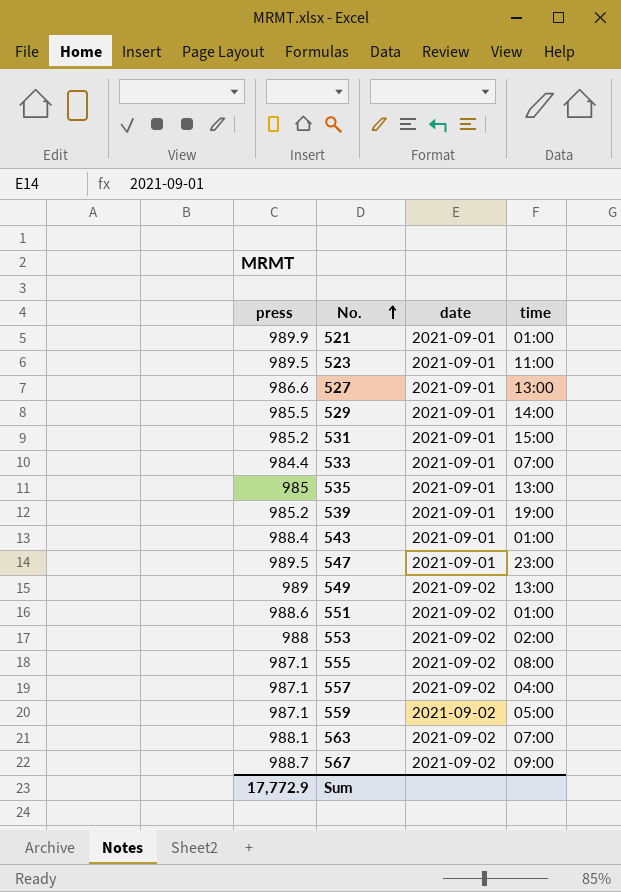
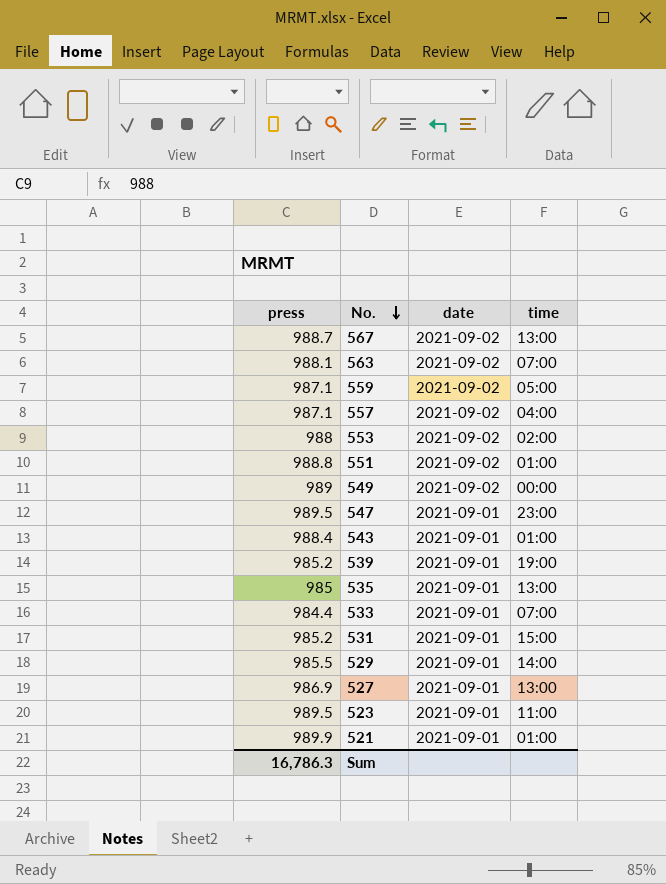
row order: No. ascending -> No. descending
row 555: 987.1 | 2021-09-02 | 08:00 -> none
567 | time: 09:00 -> 13:00
551 | press: 988.6 -> 988.8
549 | time: 13:00 -> 00:00
527 | press: 986.6 -> 986.9
Sum | press: 17,772.9 -> 16,786.3

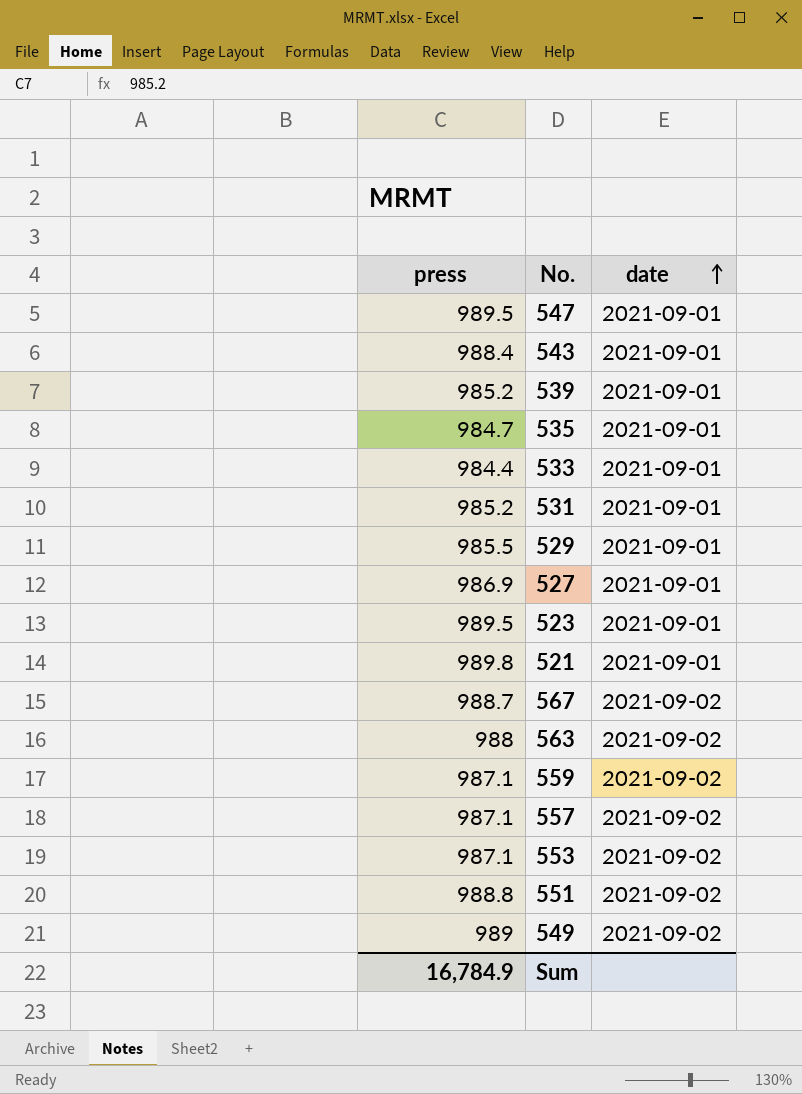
row order: No. descending -> date ascending
column time | position: 4 -> none
535 | press: 985 -> 984.7
521 | press: 989.9 -> 989.8
563 | press: 988.1 -> 988
553 | press: 988 -> 987.1
Sum | press: 16,786.3 -> 16,784.9

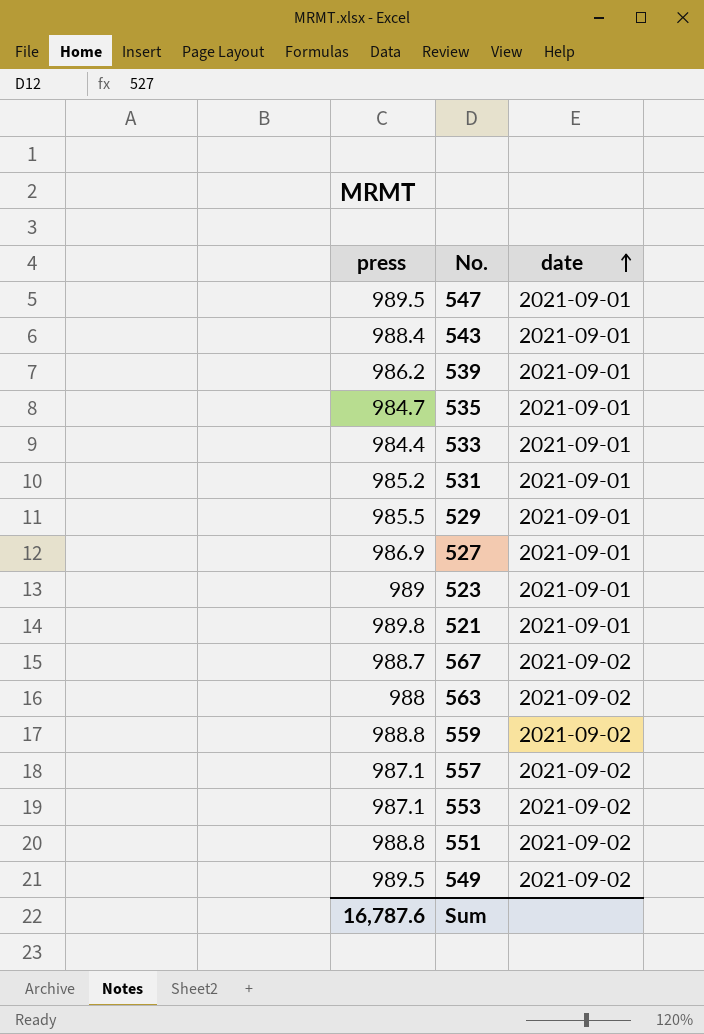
539 | press: 985.2 -> 986.2
523 | press: 989.5 -> 989
559 | press: 987.1 -> 988.8
549 | press: 989 -> 989.5
Sum | press: 16,784.9 -> 16,787.6

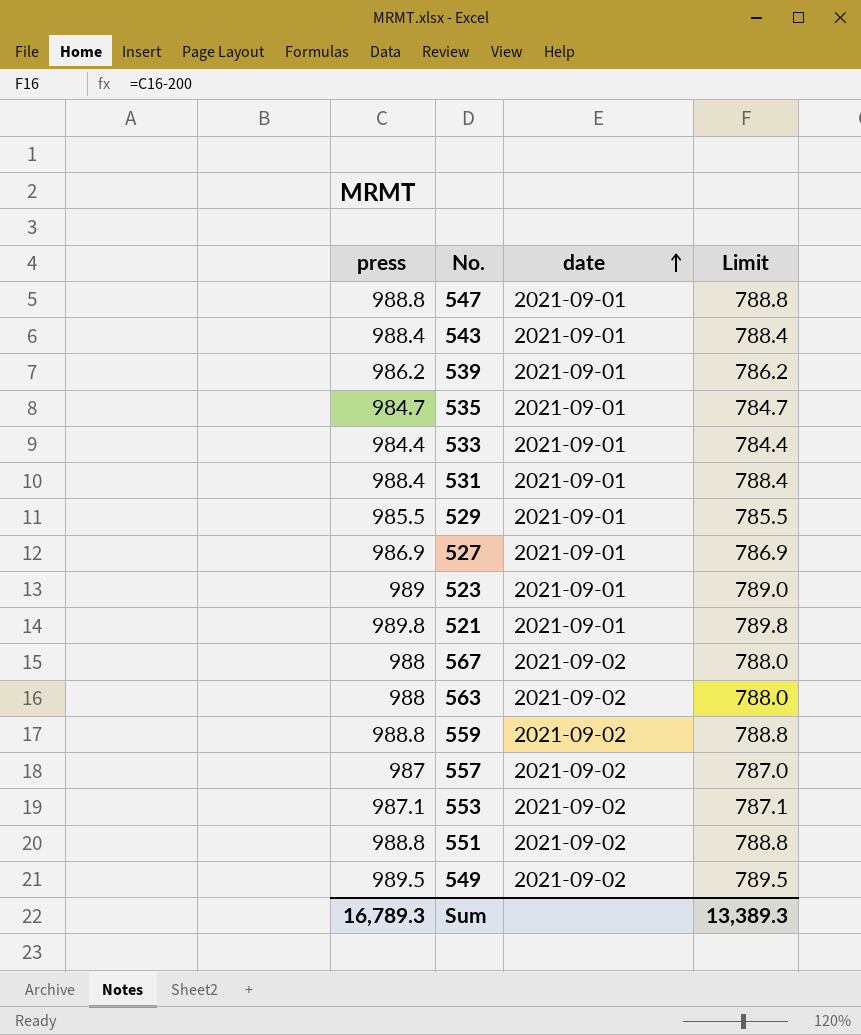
column Limit | formula: none -> [press] - 200
547 | press: 989.5 -> 988.8
531 | press: 985.2 -> 988.4
567 | press: 988.7 -> 988
557 | press: 987.1 -> 987
Sum | press: 16,787.6 -> 16,789.3

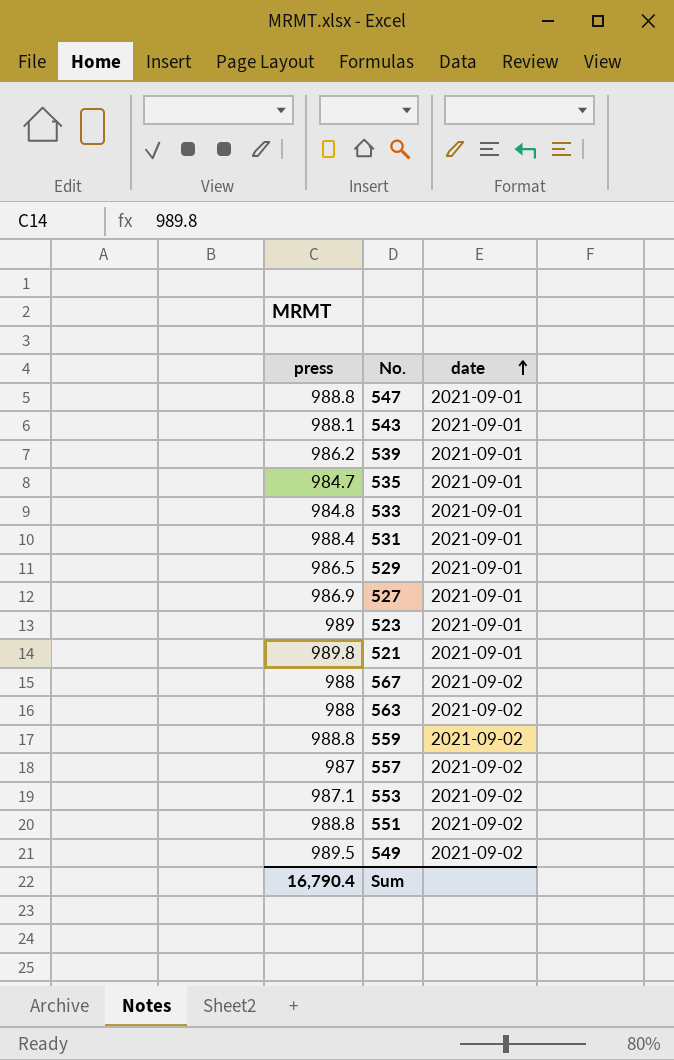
column Limit | formula: [press] - 200 -> none
543 | press: 988.4 -> 988.1
533 | press: 984.4 -> 984.8
529 | press: 985.5 -> 986.5
Sum | press: 16,789.3 -> 16,790.4

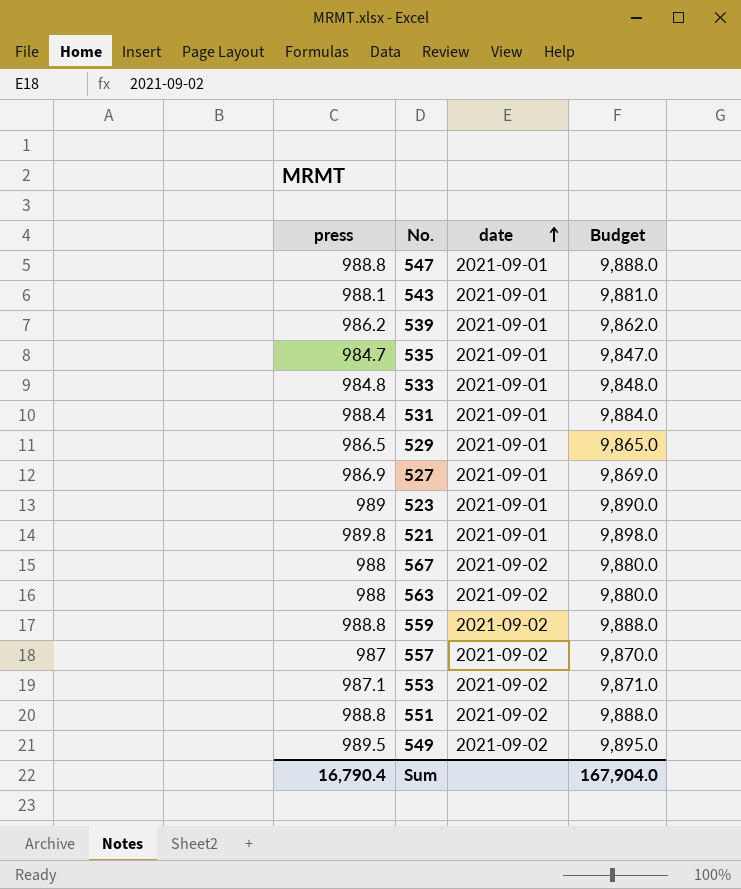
column Budget | formula: none -> [press] * 10

